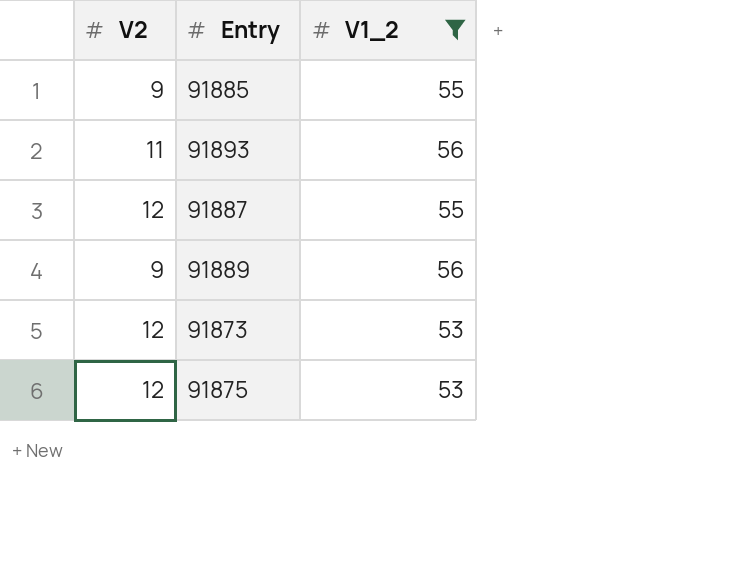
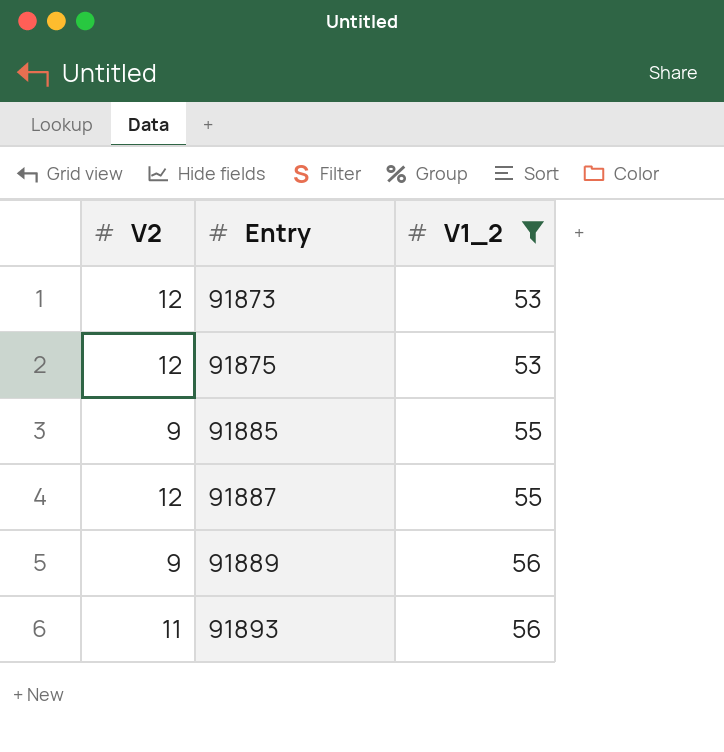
row order: none -> Entry ascending

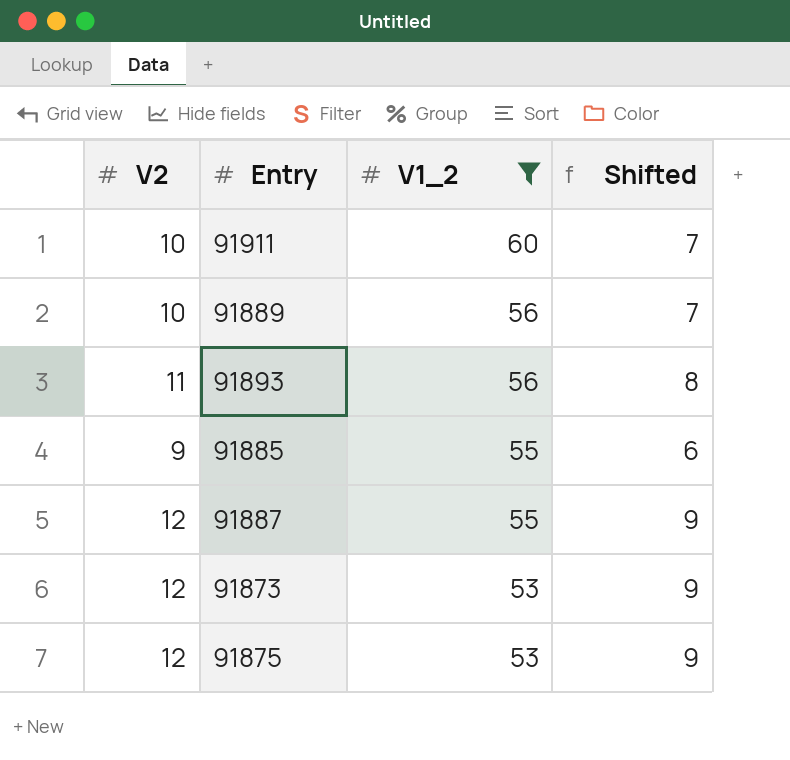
row order: Entry ascending -> V1_2 descending
column Shifted | formula: none -> [V2] - 3
row 91911: none -> 10 | 60 | 7
91889 | V2: 9 -> 10

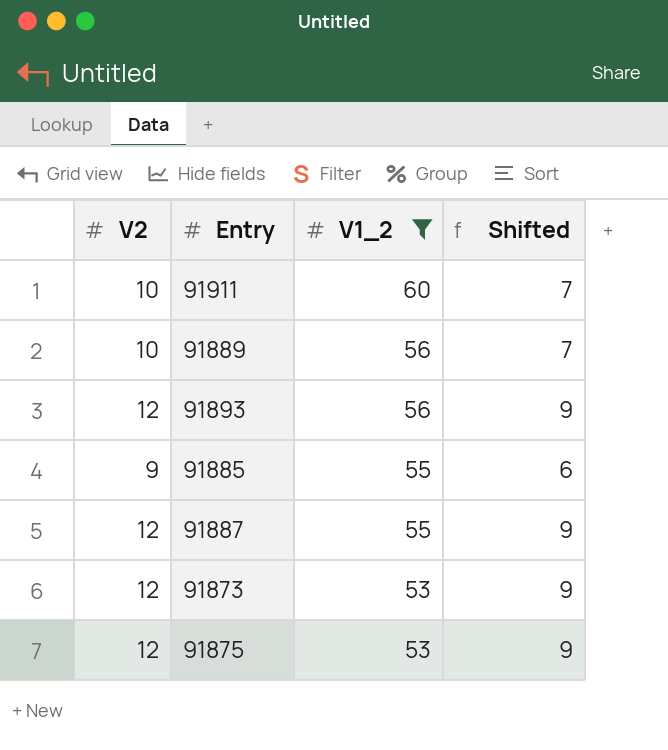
91893 | V2: 11 -> 12
91893 | Shifted: 8 -> 9

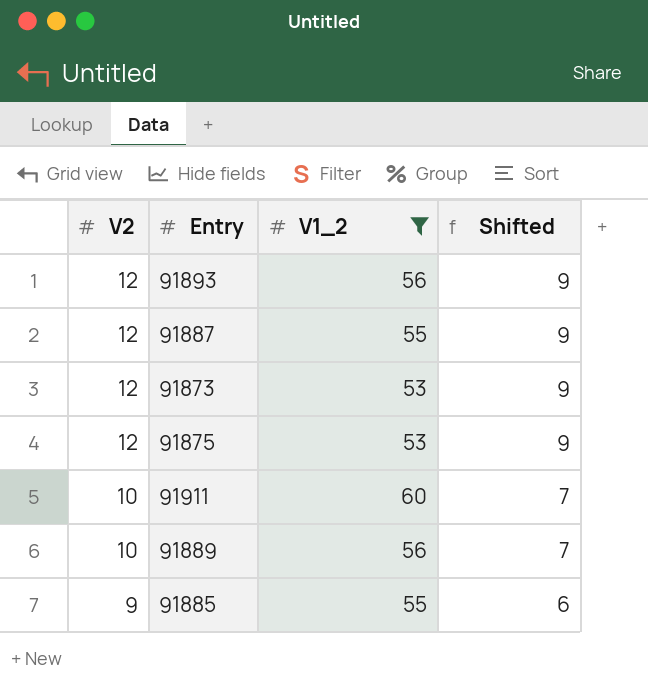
row order: V1_2 descending -> V2 descending

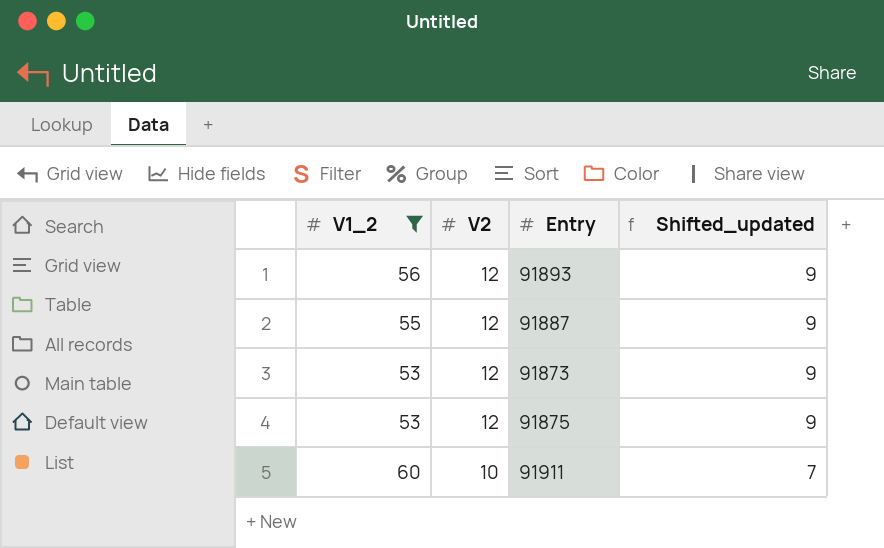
column V1_2 | position: 3 -> 1
column name: Shifted -> Shifted_updated
row 91889: 10 | 56 | 7 -> none
row 91885: 9 | 55 | 6 -> none

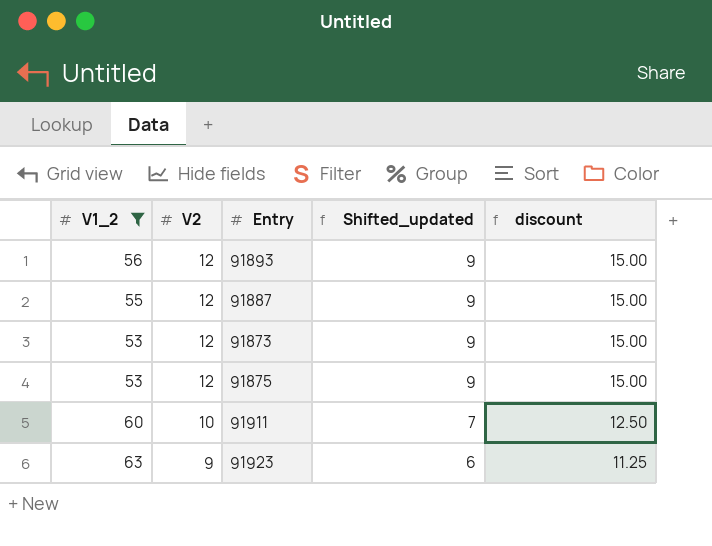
column discount | formula: none -> [V2] * 1.25
row 91923: none -> 63 | 9 | 6 | 11.25

